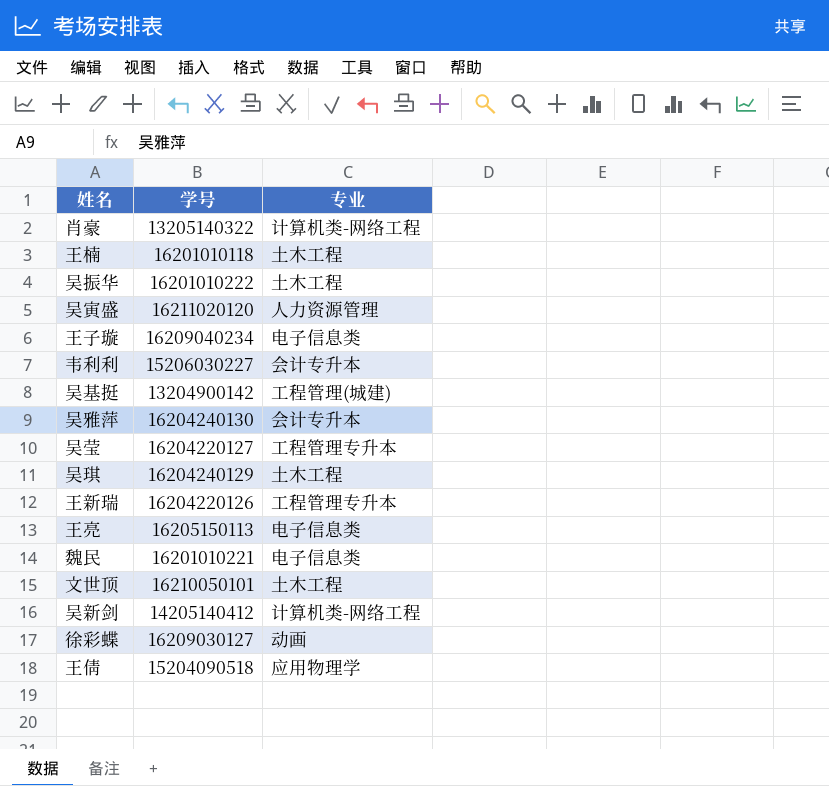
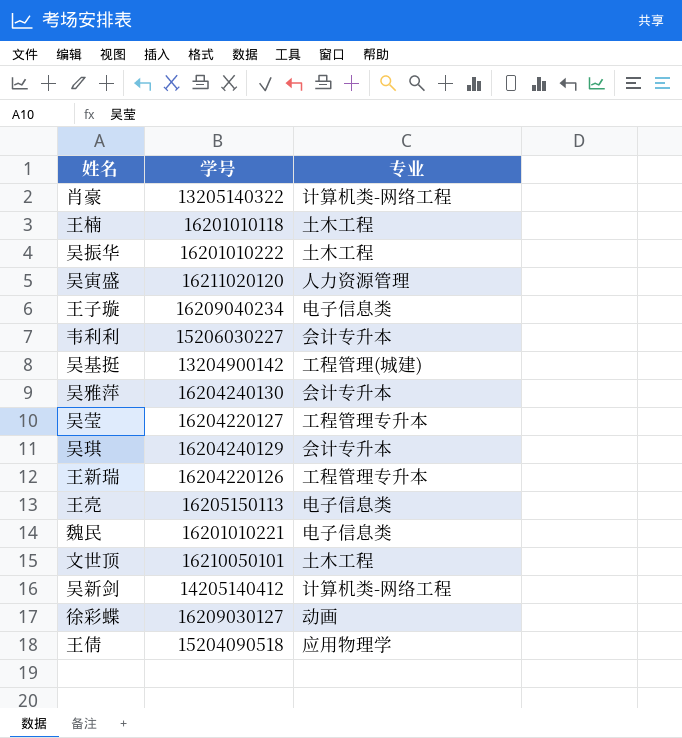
吴琪 | 专业: 土木工程 -> 会计专升本

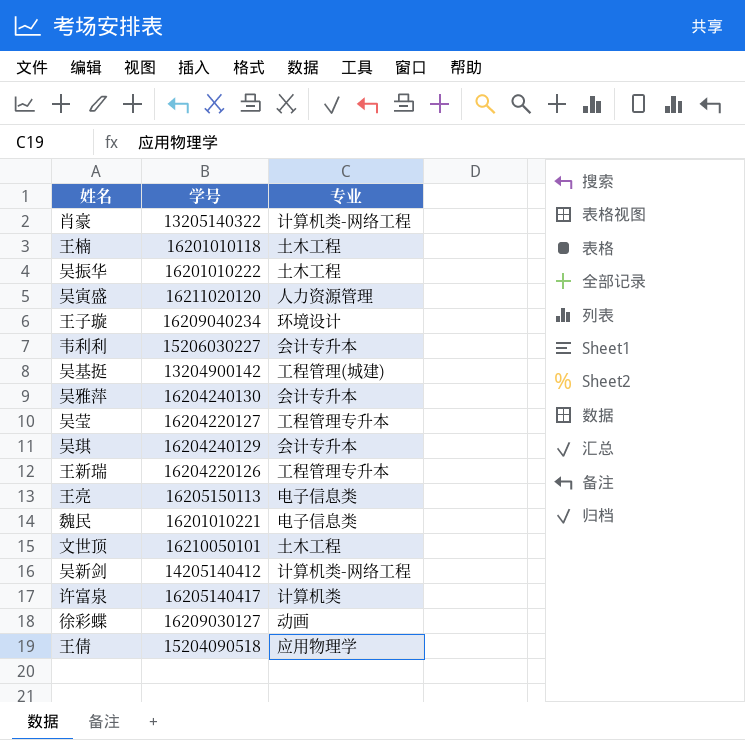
王子璇 | 专业: 电子信息类 -> 环境设计
row 许富泉: none -> 16205140417 | 计算机类

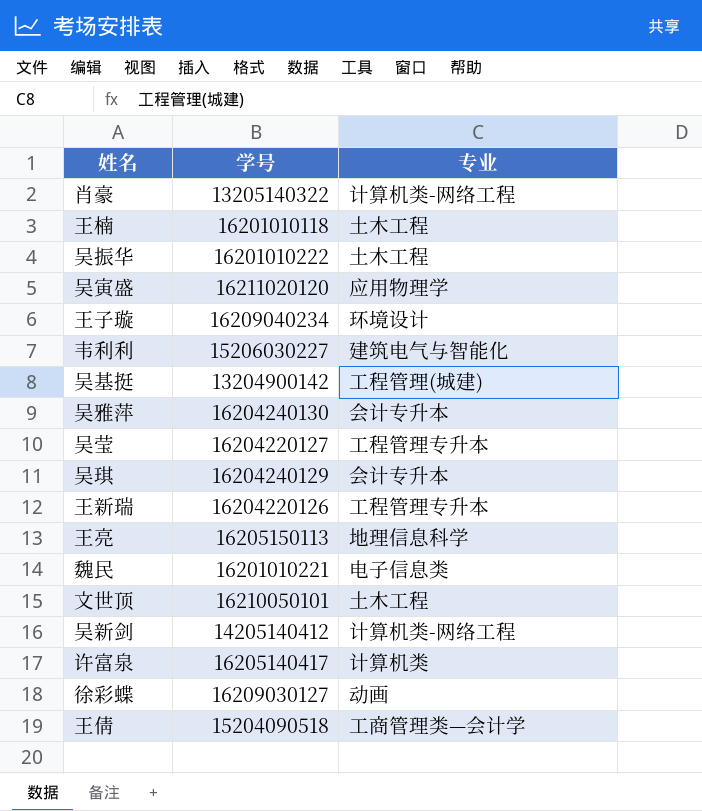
吴寅盛 | 专业: 人力资源管理 -> 应用物理学
韦利利 | 专业: 会计专升本 -> 建筑电气与智能化
王亮 | 专业: 电子信息类 -> 地理信息科学
王倩 | 专业: 应用物理学 -> 工商管理类—会计学

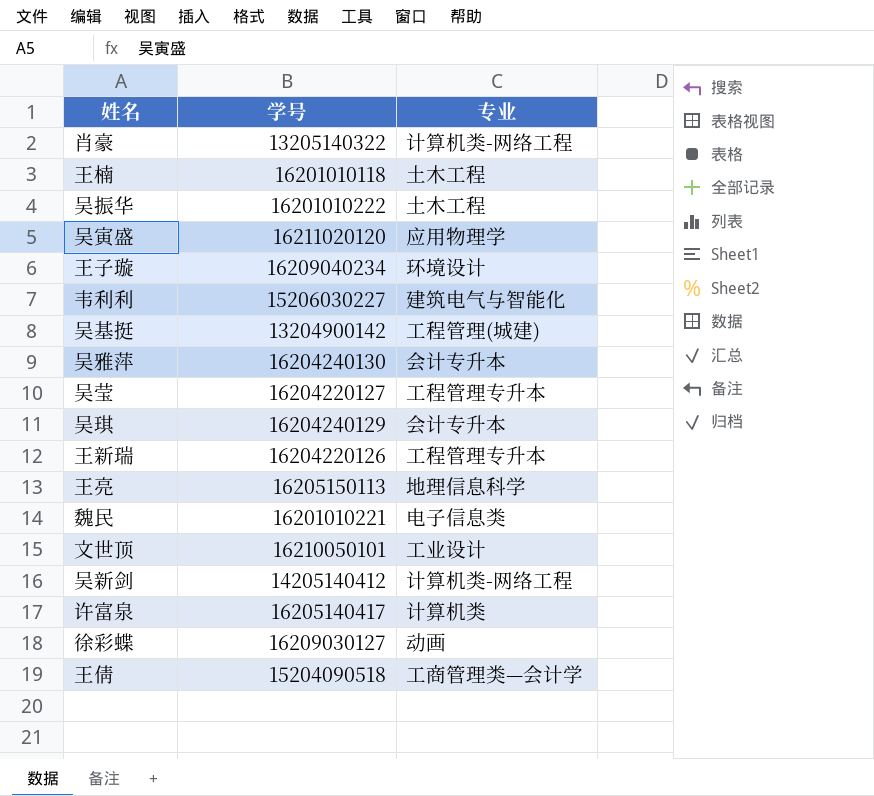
文世顶 | 专业: 土木工程 -> 工业设计

